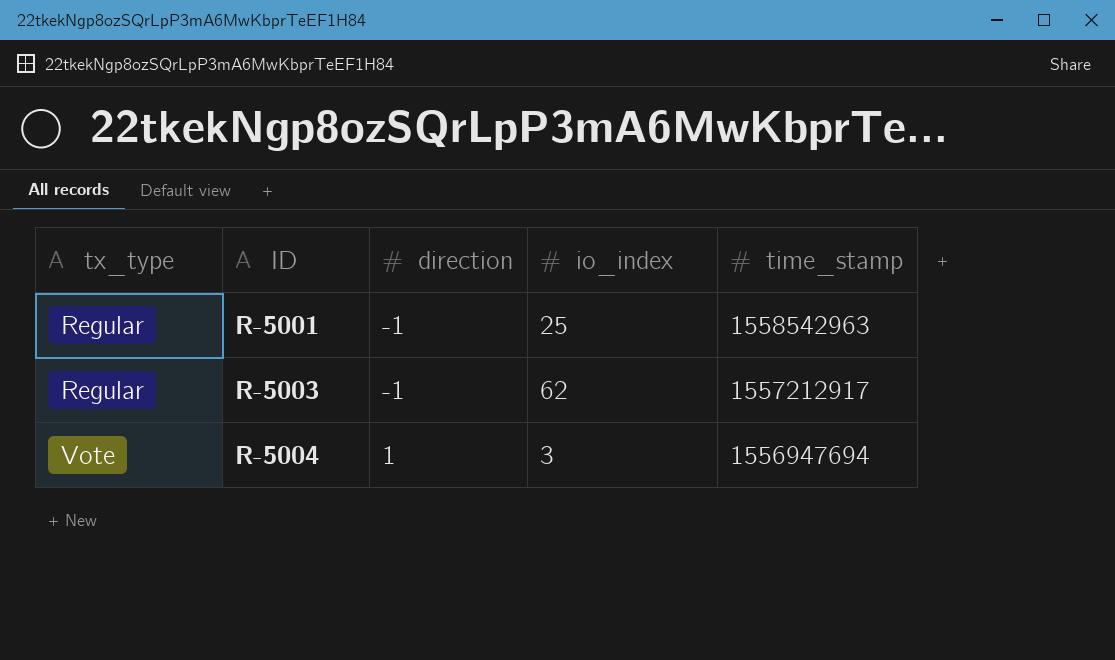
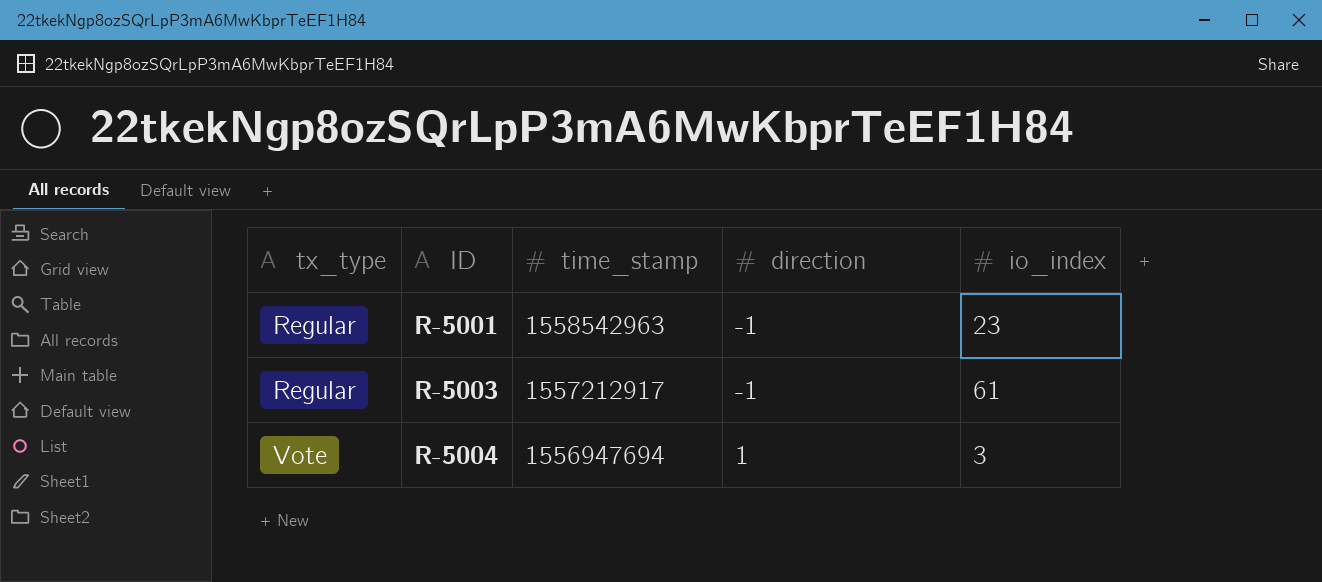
column time_stamp | position: 5 -> 3
R-5001 | io_index: 25 -> 23
R-5003 | io_index: 62 -> 61

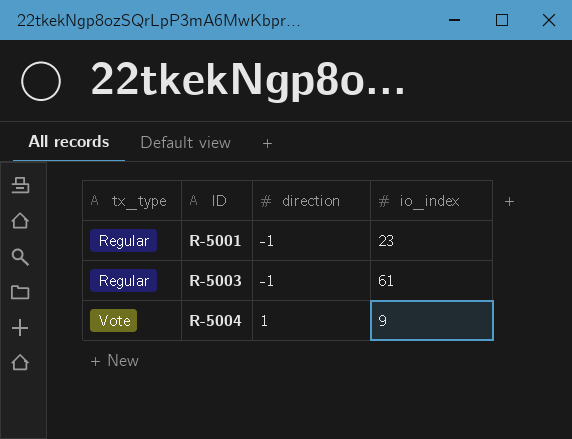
column time_stamp | position: 3 -> none
R-5004 | io_index: 3 -> 9

